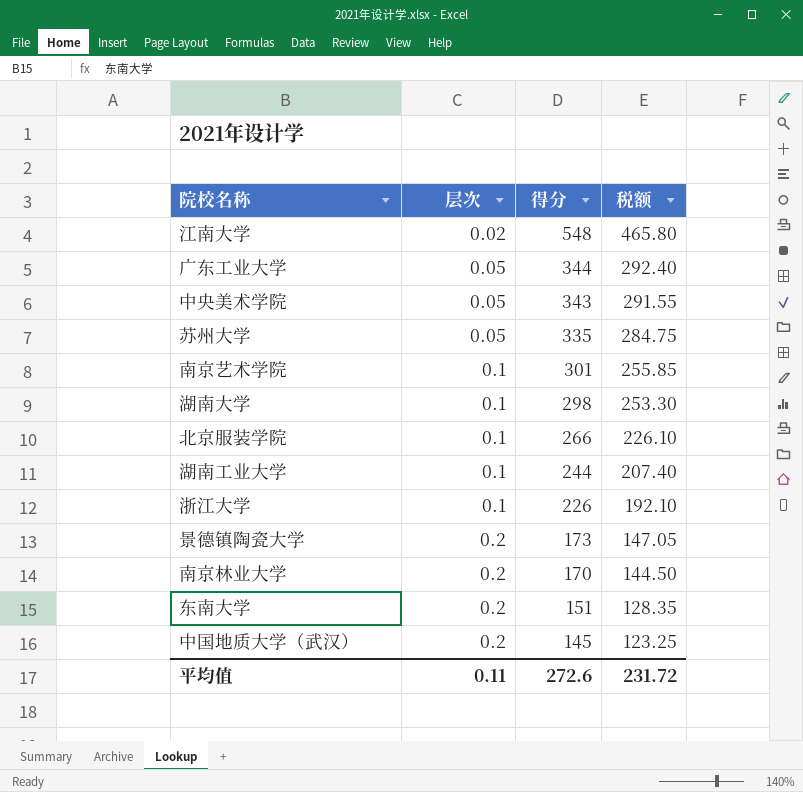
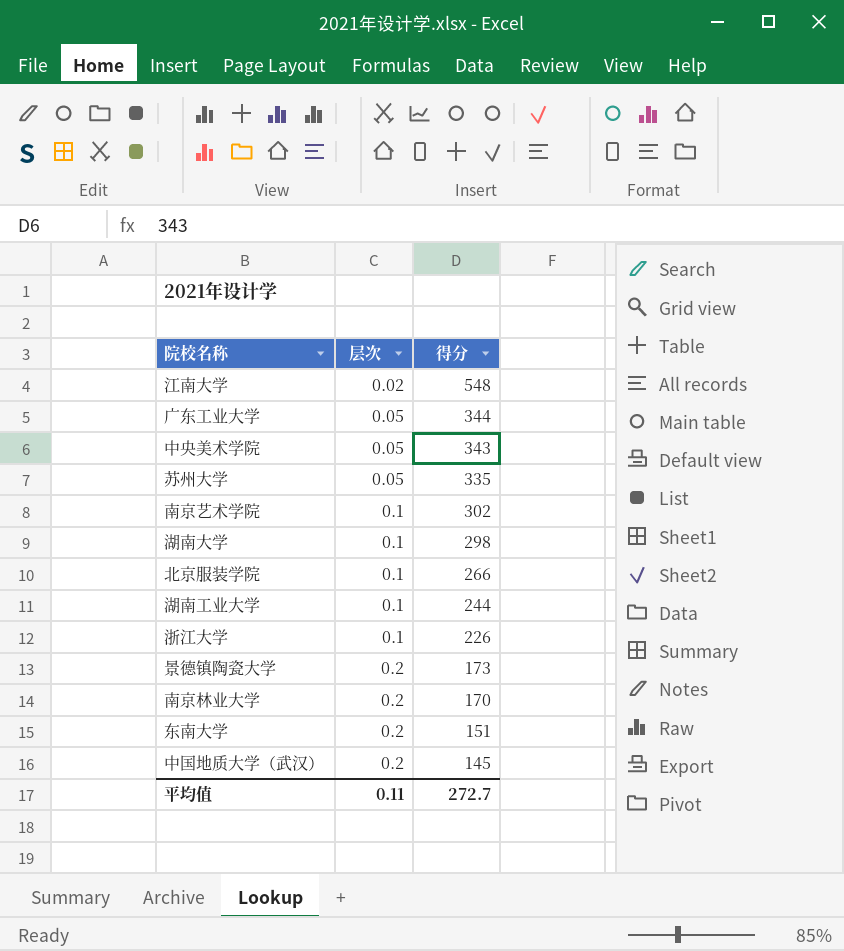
column 税额 | formula: [得分] * 0.85 -> none
南京艺术学院 | 得分: 301 -> 302
平均值 | 得分: 272.6 -> 272.7

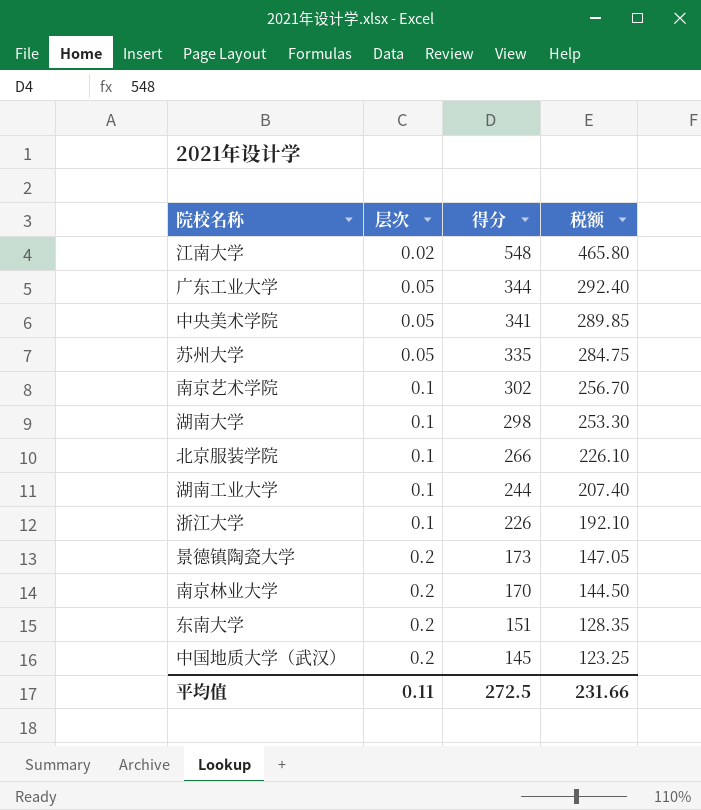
column 税额 | formula: none -> [得分] * 0.85
中央美术学院 | 得分: 343 -> 341
平均值 | 得分: 272.7 -> 272.5

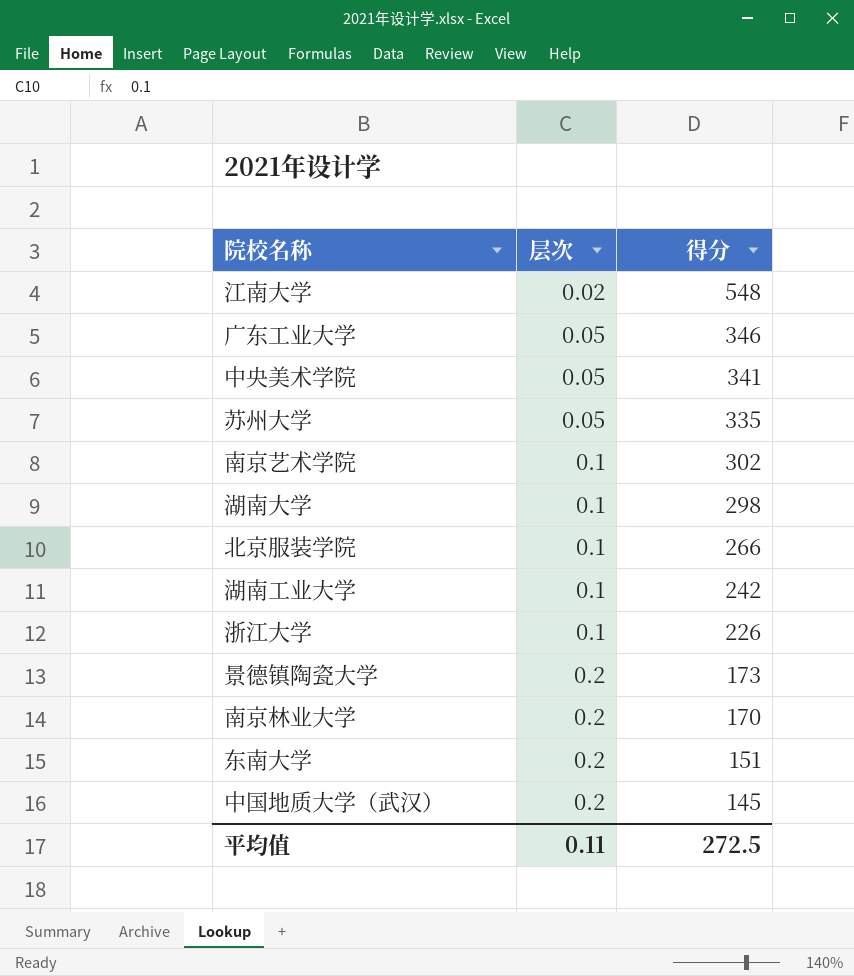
column 税额 | formula: [得分] * 0.85 -> none
广东工业大学 | 得分: 344 -> 346
湖南工业大学 | 得分: 244 -> 242

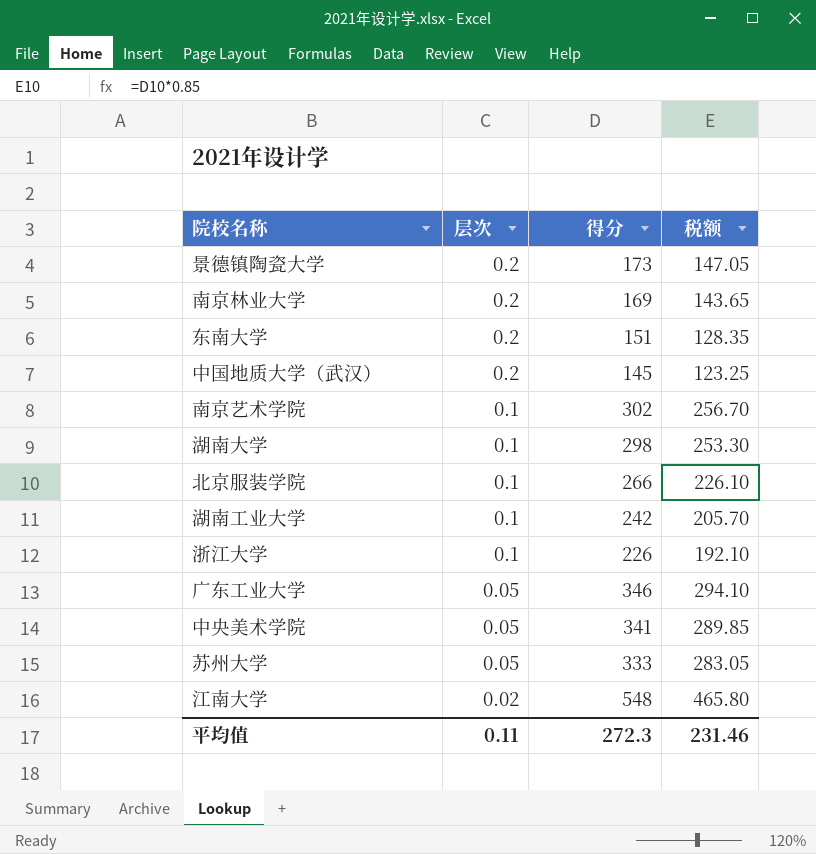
row order: 层次 ascending -> 层次 descending
column 税额 | formula: none -> [得分] * 0.85
南京林业大学 | 得分: 170 -> 169
苏州大学 | 得分: 335 -> 333
平均值 | 得分: 272.5 -> 272.3

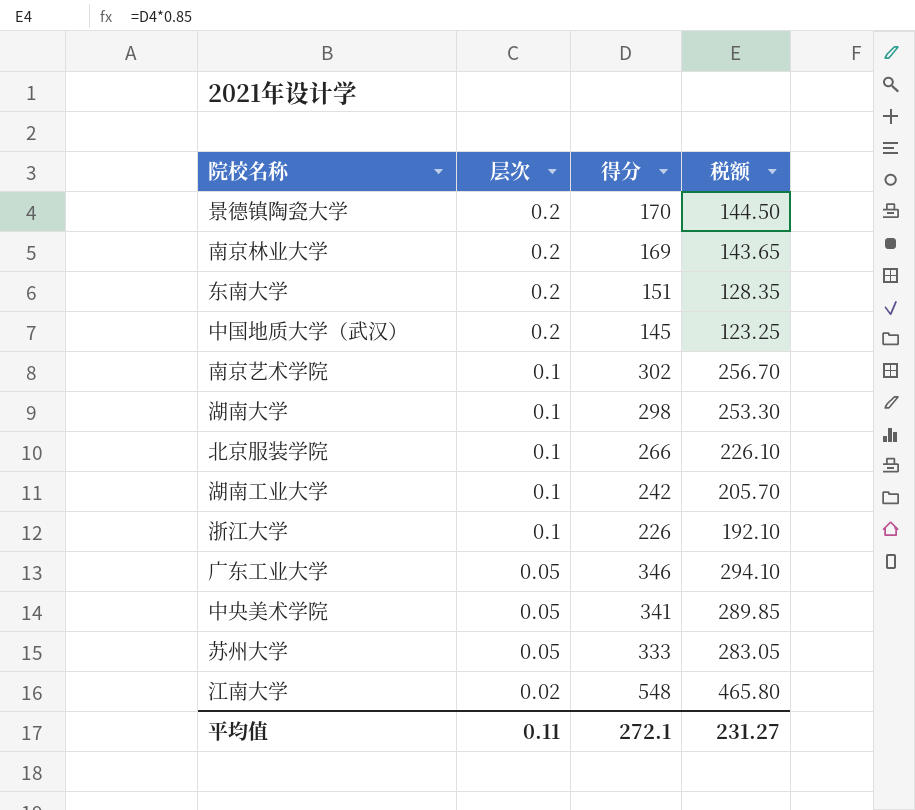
景德镇陶瓷大学 | 得分: 173 -> 170
景德镇陶瓷大学 | 税额: 147.05 -> 144.50
平均值 | 得分: 272.3 -> 272.1
平均值 | 税额: 231.46 -> 231.27

